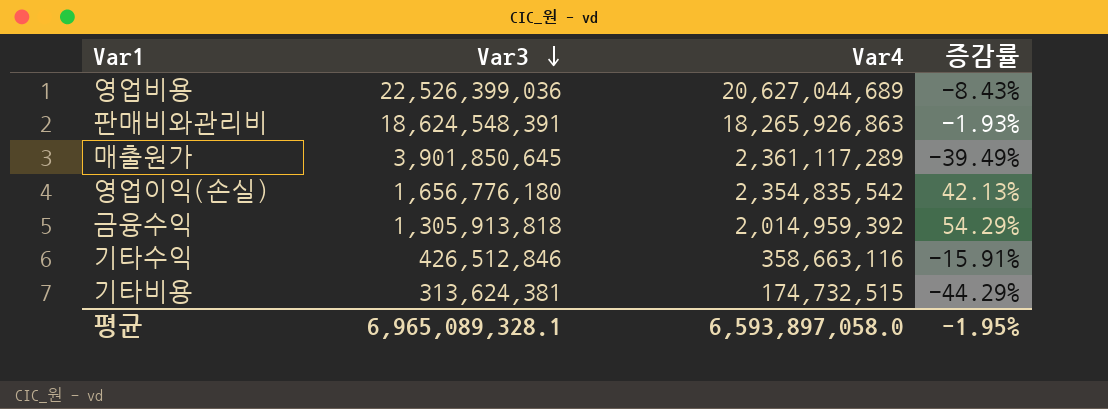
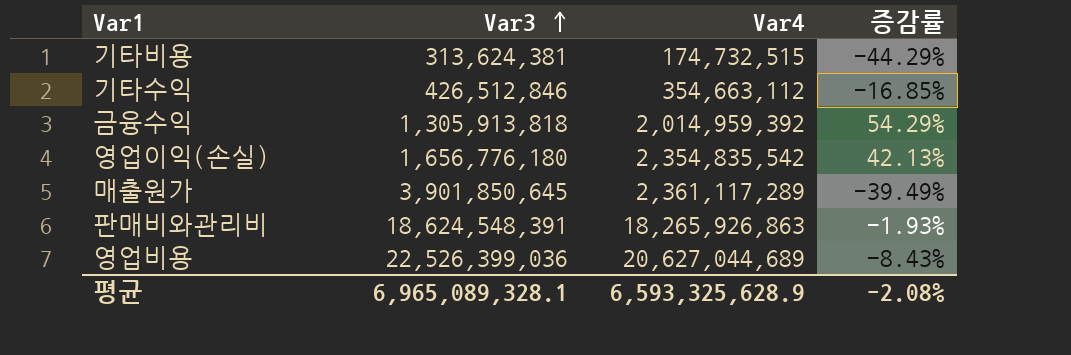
row order: Var3 descending -> Var3 ascending
기타수익 | Var4: 358,663,116 -> 354,663,112
기타수익 | 증감률: -15.91% -> -16.85%
평균 | Var4: 6,593,897,058.0 -> 6,593,325,628.9
평균 | 증감률: -1.95% -> -2.08%

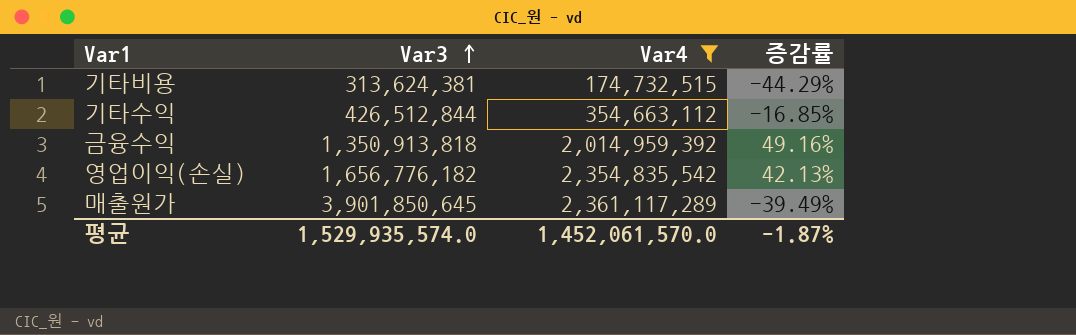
filter: none -> Var4 <= 2,361,117,289
기타수익 | Var3: 426,512,846 -> 426,512,844
금융수익 | Var3: 1,305,913,818 -> 1,350,913,818
금융수익 | 증감률: 54.29% -> 49.16%
영업이익(손실) | Var3: 1,656,776,180 -> 1,656,776,182
평균 | Var3: 6,965,089,328.1 -> 1,529,935,574.0
평균 | Var4: 6,593,325,628.9 -> 1,452,061,570.0
평균 | 증감률: -2.08% -> -1.87%

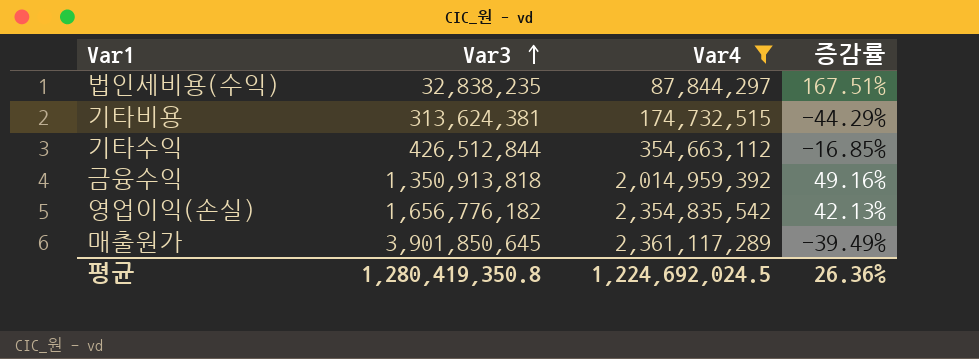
row 법인세비용(수익): none -> 32,838,235 | 87,844,297 | 167.51%
평균 | Var3: 1,529,935,574.0 -> 1,280,419,350.8
평균 | Var4: 1,452,061,570.0 -> 1,224,692,024.5
평균 | 증감률: -1.87% -> 26.36%

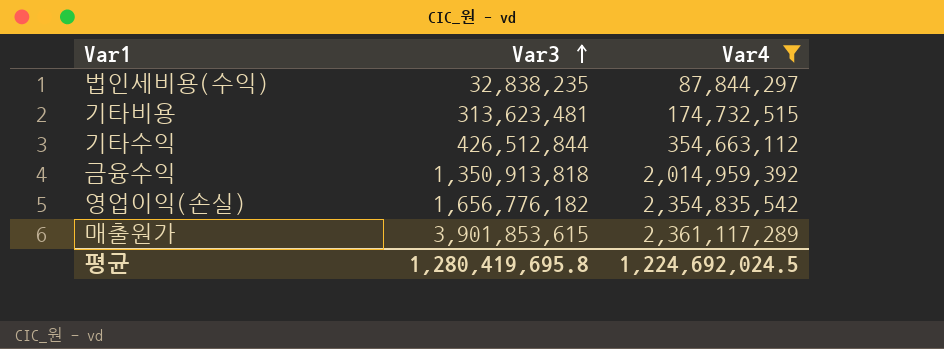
column 증감률 | formula: ([Var4] - [Var3]) / [Var3] -> none
기타비용 | Var3: 313,624,381 -> 313,623,481
매출원가 | Var3: 3,901,850,645 -> 3,901,853,615
평균 | Var3: 1,280,419,350.8 -> 1,280,419,695.8

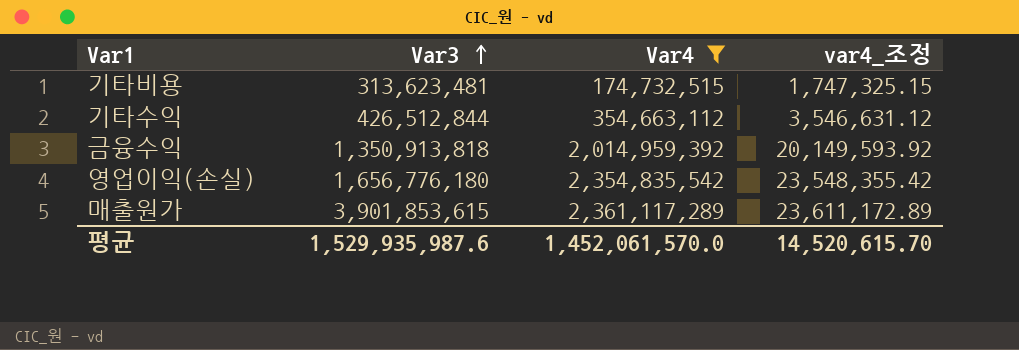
column var4_조정 | formula: none -> [Var4] * 0.01
row 법인세비용(수익): 32,838,235 | 87,844,297 -> none
영업이익(손실) | Var3: 1,656,776,182 -> 1,656,776,180
평균 | Var3: 1,280,419,695.8 -> 1,529,935,987.6
평균 | Var4: 1,224,692,024.5 -> 1,452,061,570.0

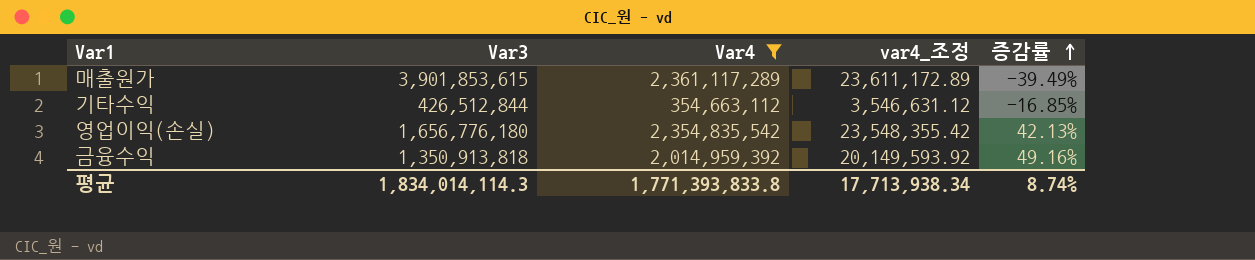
row order: Var3 ascending -> 증감률 ascending
column 증감률 | formula: none -> ([Var4] - [Var3]) / [Var3]
row 기타비용: 313,623,481 | 174,732,515 | 1,747,325.15 -> none
평균 | Var3: 1,529,935,987.6 -> 1,834,014,114.3
평균 | Var4: 1,452,061,570.0 -> 1,771,393,833.8
평균 | var4_조정: 14,520,615.70 -> 17,713,938.34

